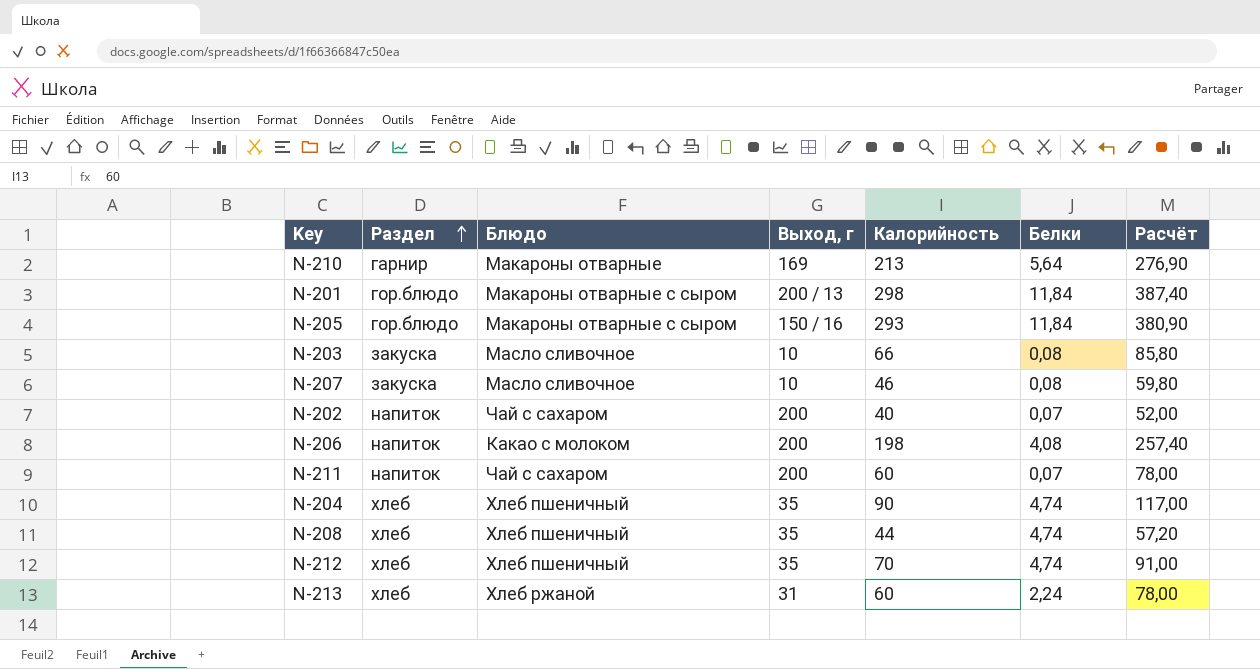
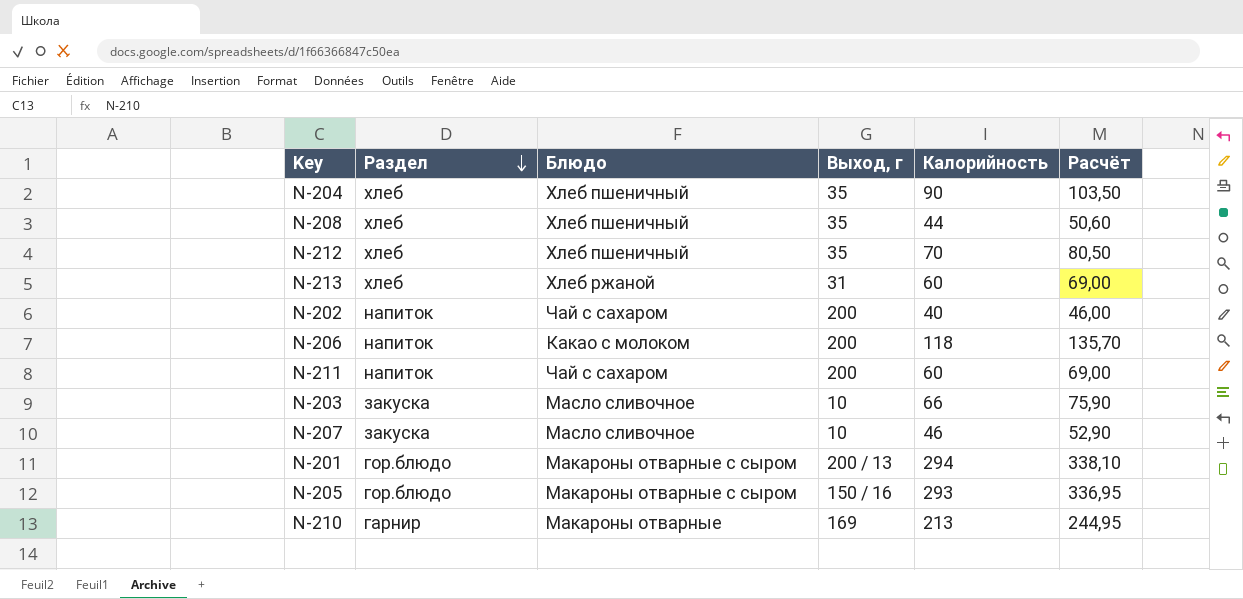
row order: Раздел ascending -> Раздел descending
column Белки | position: 6 -> none
column Расчёт | formula: [Калорийность] * 1,3 -> [Калорийность] * 1,15
N-206 | Калорийность: 198 -> 118
N-201 | Калорийность: 298 -> 294

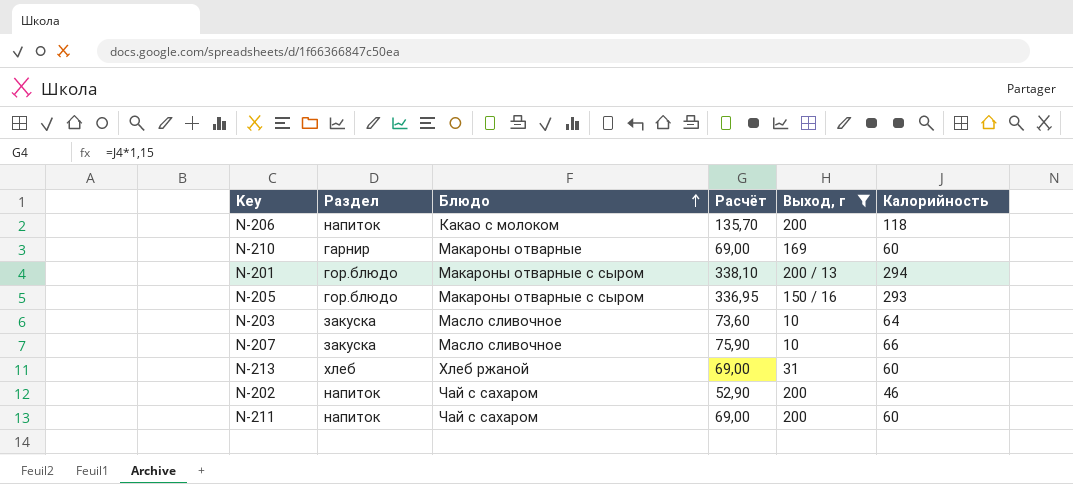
filter: none -> Выход, г != 35
row order: Раздел descending -> Блюдо ascending
column Расчёт | position: 6 -> 4
N-210 | Расчёт: 244,95 -> 69,00
N-210 | Калорийность: 213 -> 60
N-203 | Расчёт: 75,90 -> 73,60
N-203 | Калорийность: 66 -> 64
N-207 | Расчёт: 52,90 -> 75,90
N-207 | Калорийность: 46 -> 66
N-202 | Расчёт: 46,00 -> 52,90
N-202 | Калорийность: 40 -> 46

